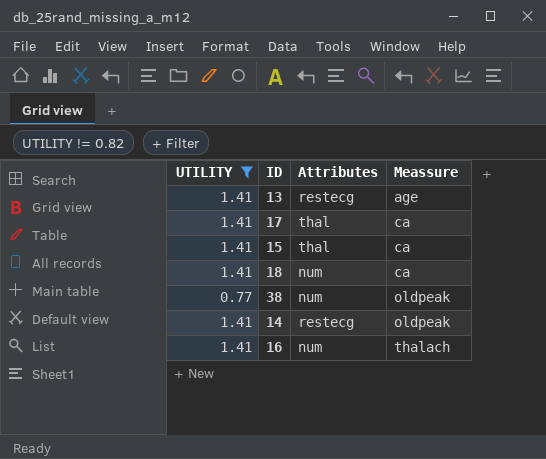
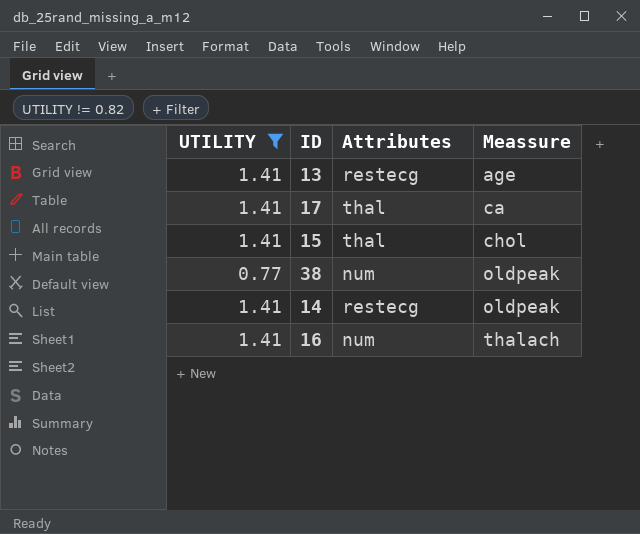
row 18: 1.41 | num | ca -> none
15 | Meassure: ca -> chol

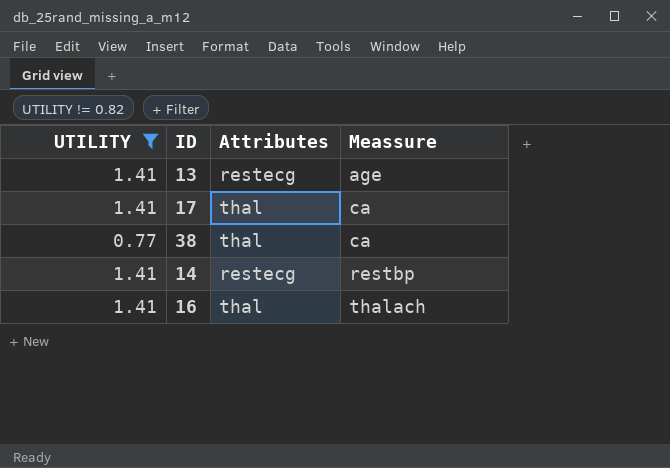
row 15: 1.41 | thal | chol -> none
38 | Attributes: num -> thal
38 | Meassure: oldpeak -> ca
14 | Meassure: oldpeak -> restbp
16 | Attributes: num -> thal

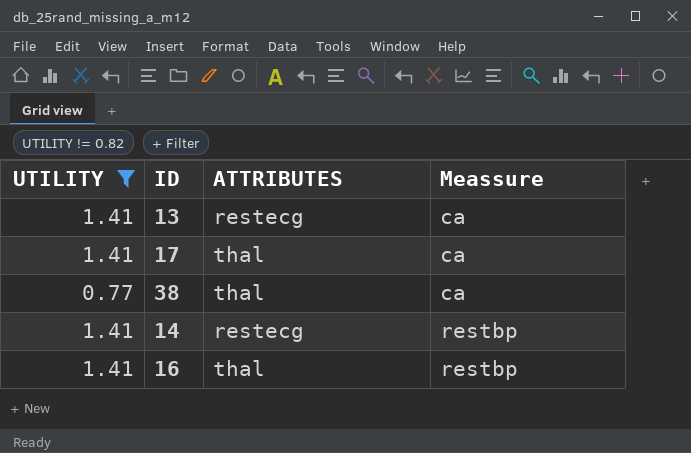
column name: Attributes -> ATTRIBUTES
13 | Meassure: age -> ca
16 | Meassure: thalach -> restbp

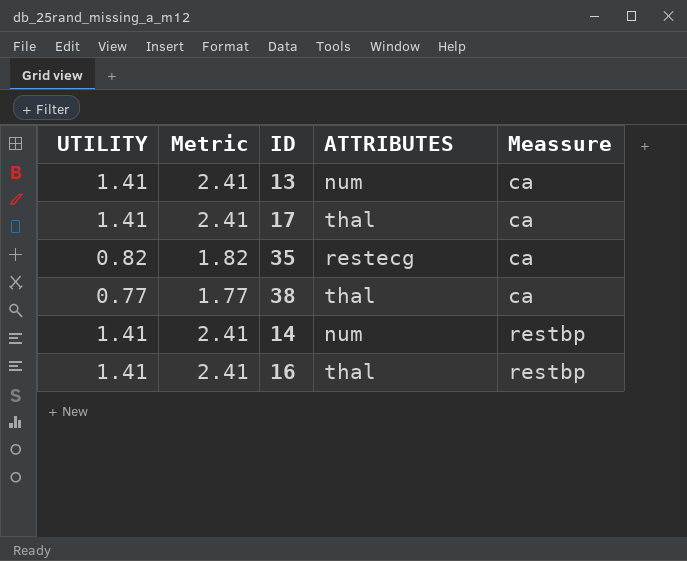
filter: UTILITY != 0.82 -> none
column Metric | formula: none -> [UTILITY] + 1
13 | ATTRIBUTES: restecg -> num
14 | ATTRIBUTES: restecg -> num

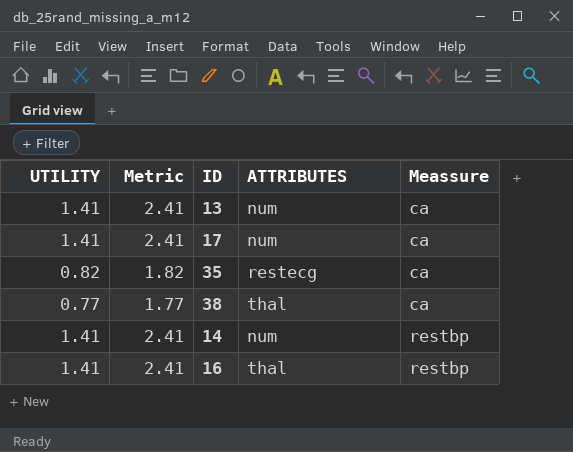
17 | ATTRIBUTES: thal -> num

